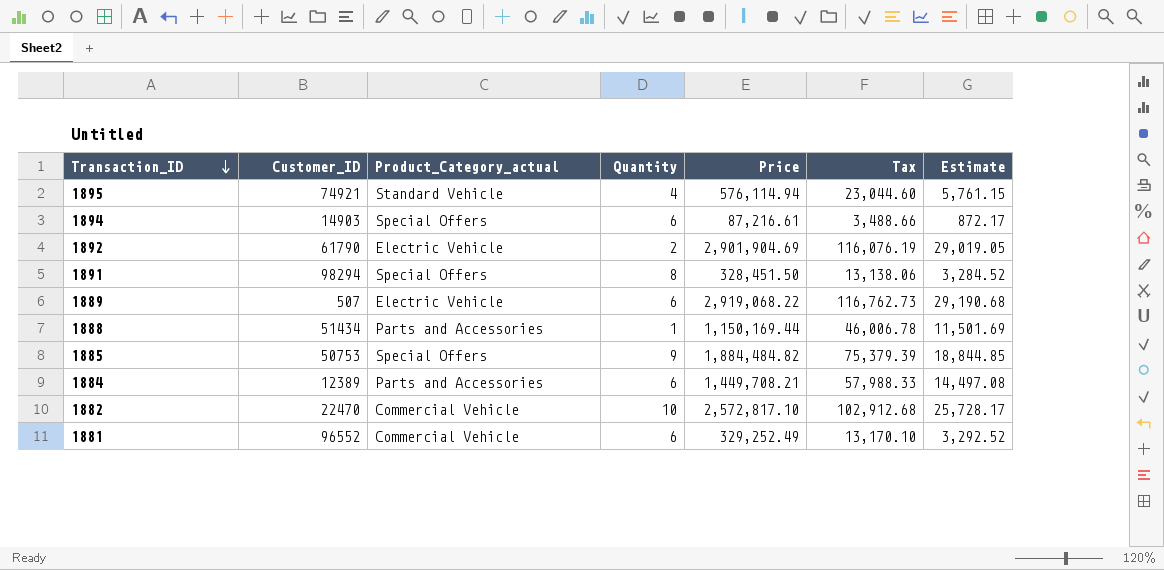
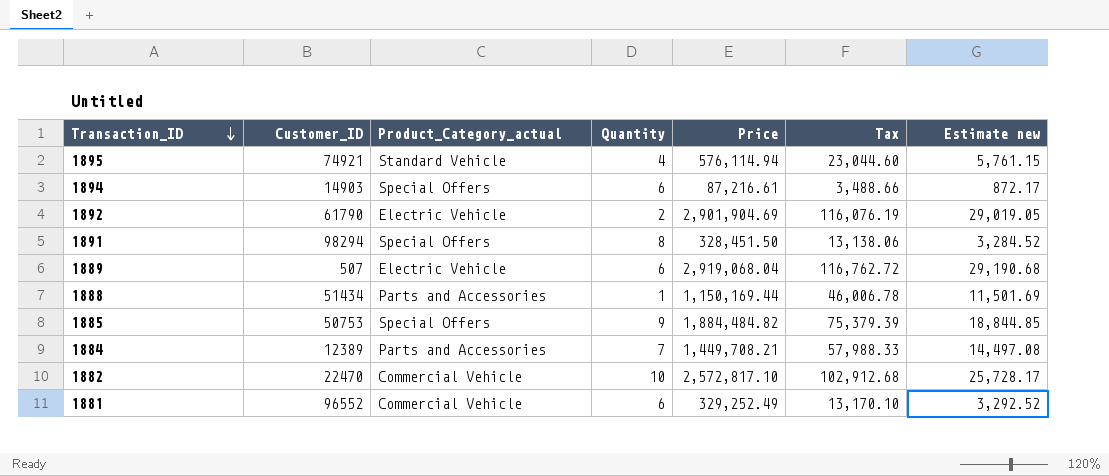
column name: Estimate -> Estimate new
1889 | Price: 2,919,068.22 -> 2,919,068.04
1889 | Tax: 116,762.73 -> 116,762.72
1884 | Quantity: 6 -> 7

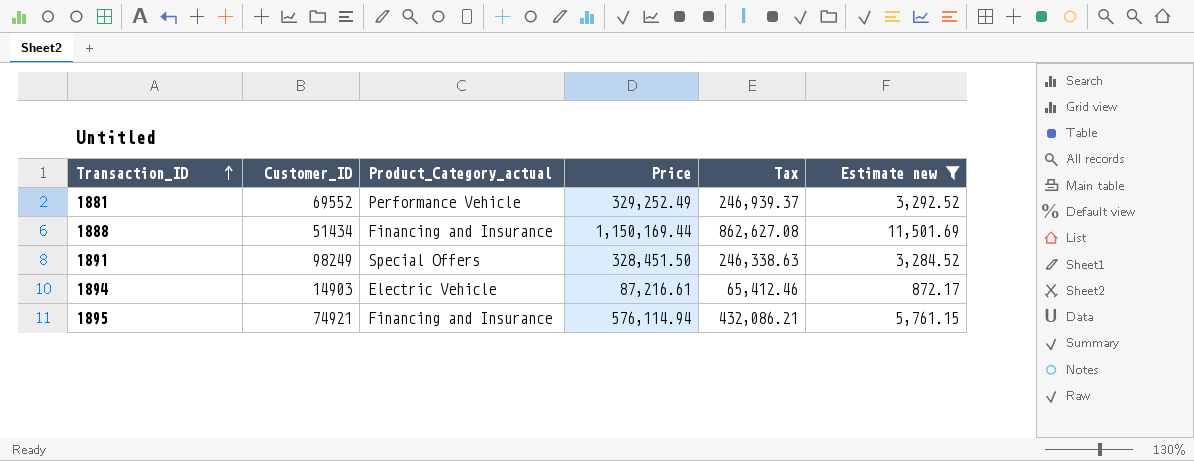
filter: none -> Estimate new <= 11,501.69
row order: Transaction_ID descending -> Transaction_ID ascending
column Quantity | position: 4 -> none
column Tax | formula: [Price] * 0.04 -> [Price] * 0.75
1881 | Customer_ID: 96552 -> 69552
1881 | Product_Category_actual: Commercial Vehicle -> Performance Vehicle
1888 | Product_Category_actual: Parts and Accessories -> Financing and Insurance
1891 | Customer_ID: 98294 -> 98249
1894 | Product_Category_actual: Special Offers -> Electric Vehicle
1895 | Product_Category_actual: Standard Vehicle -> Financing and Insurance

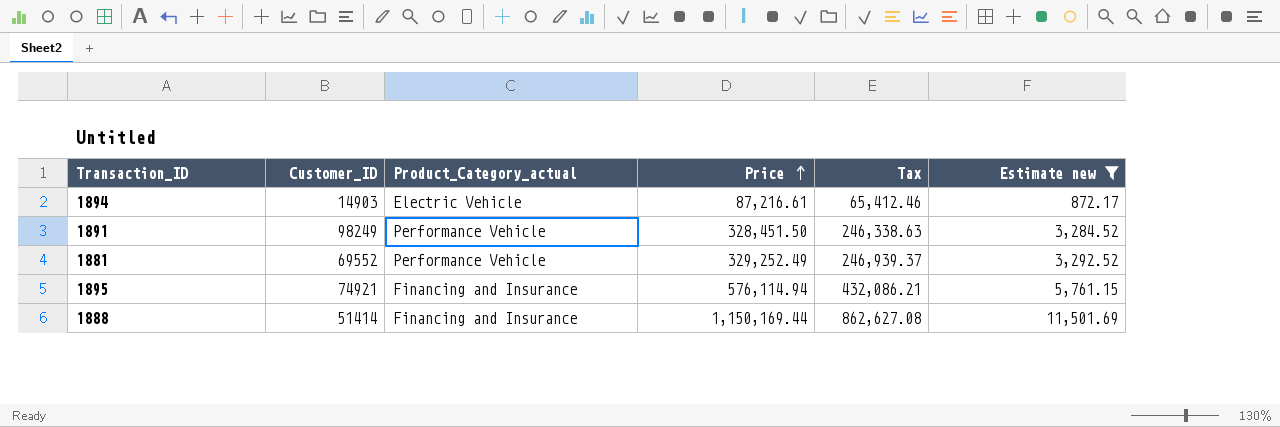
row order: Transaction_ID ascending -> Price ascending
1891 | Product_Category_actual: Special Offers -> Performance Vehicle
1888 | Customer_ID: 51434 -> 51414

